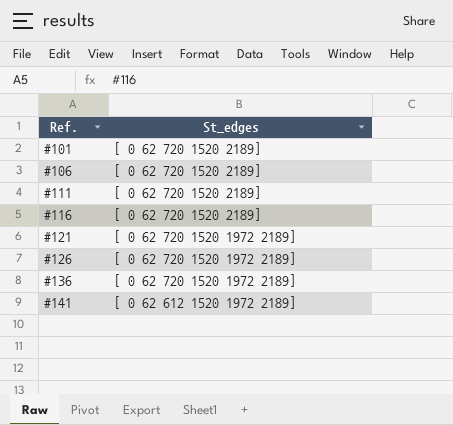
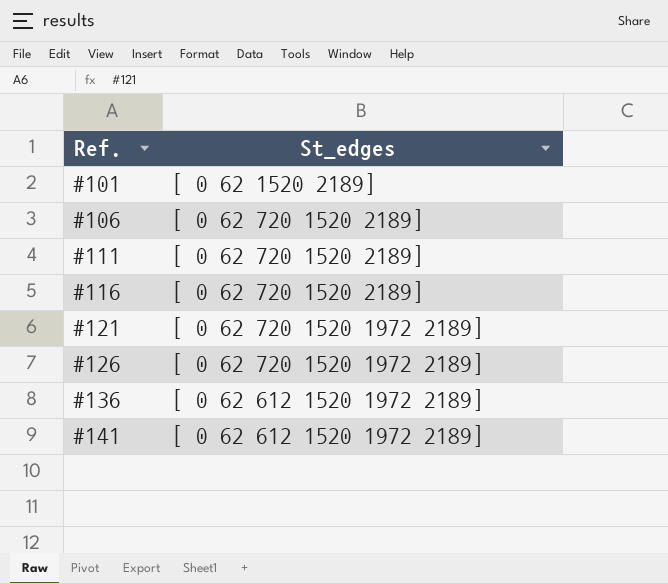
#101 | St_edges: [ 0 62 720 1520 2189] -> [ 0 62 1520 2189]
#136 | St_edges: [ 0 62 720 1520 1972 2189] -> [ 0 62 612 1520 1972 2189]

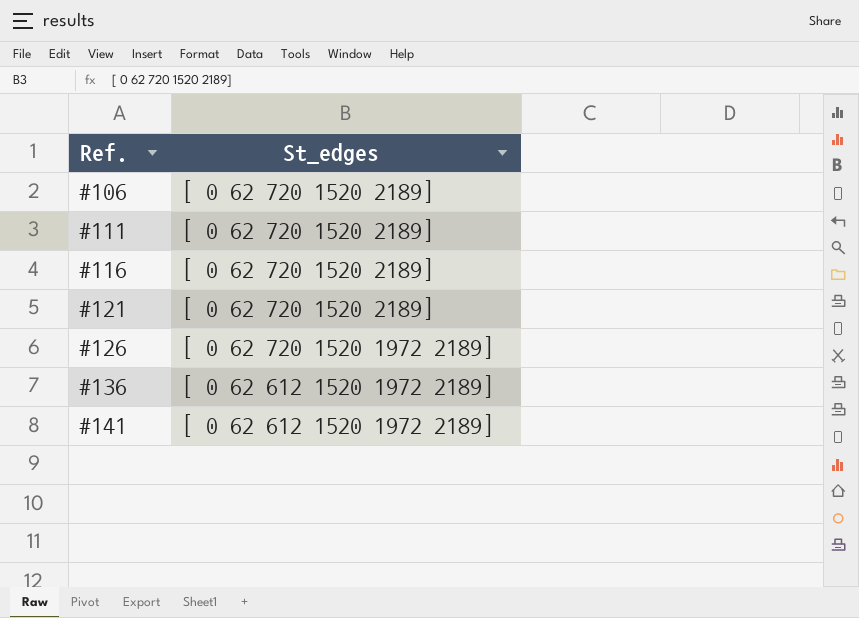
row #101: [ 0 62 1520 2189] -> none
#121 | St_edges: [ 0 62 720 1520 1972 2189] -> [ 0 62 720 1520 2189]

